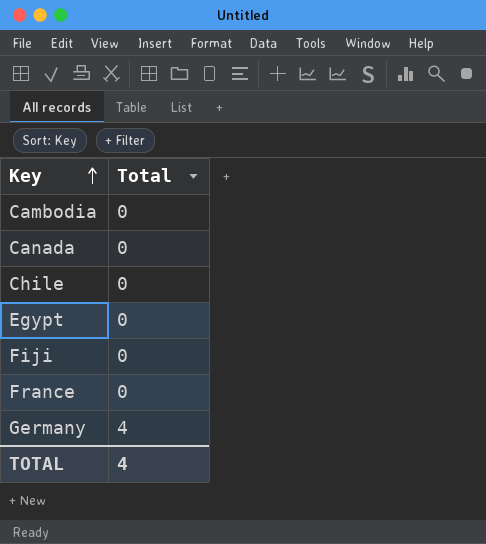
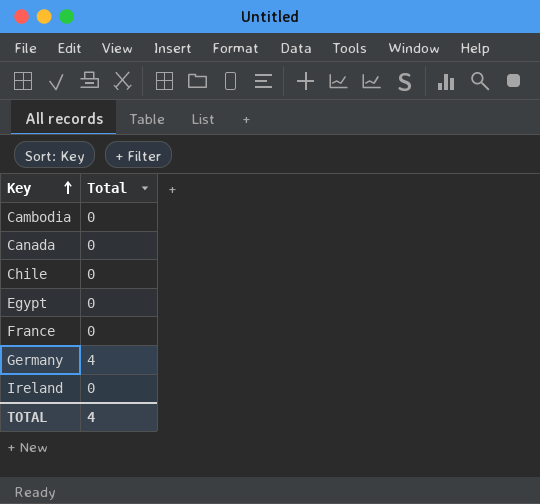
row Fiji: 0 -> none
row Ireland: none -> 0

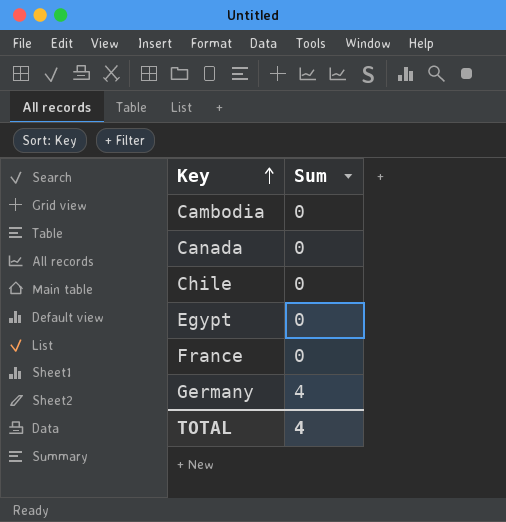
column name: Total -> Sum
row Ireland: 0 -> none

